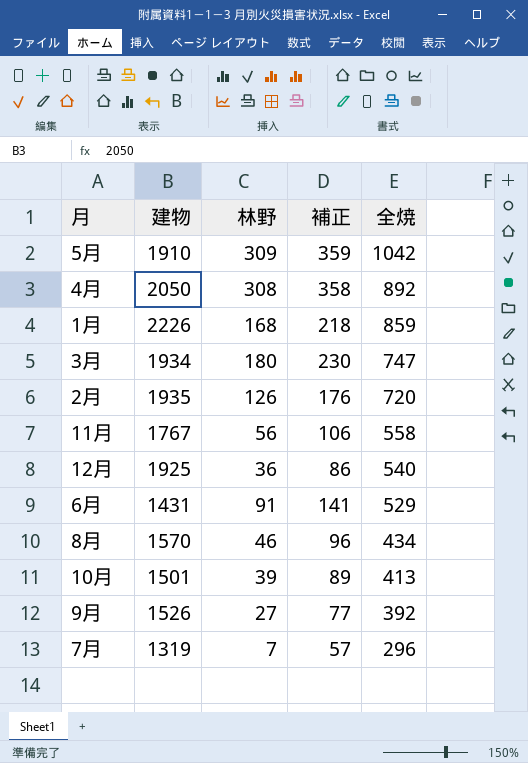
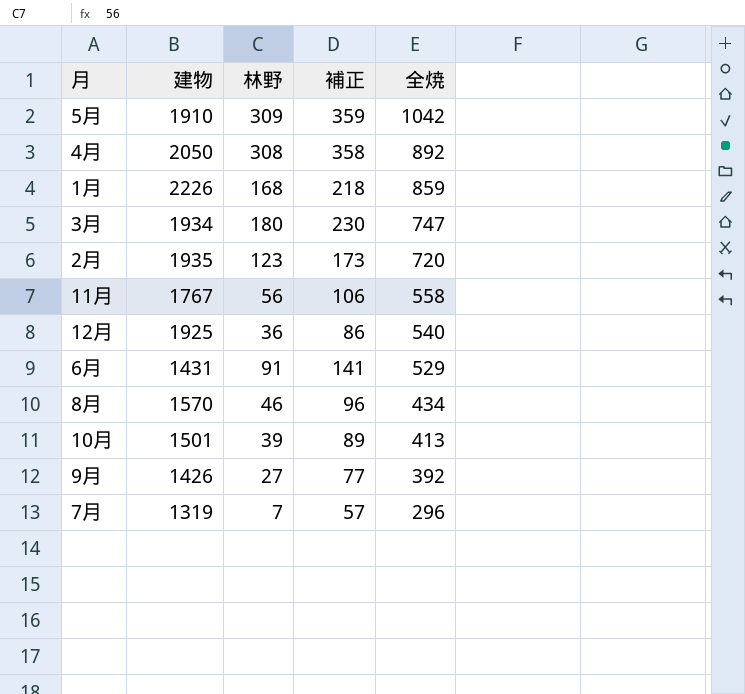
2月 | 林野: 126 -> 123
2月 | 補正: 176 -> 173
9月 | 建物: 1526 -> 1426

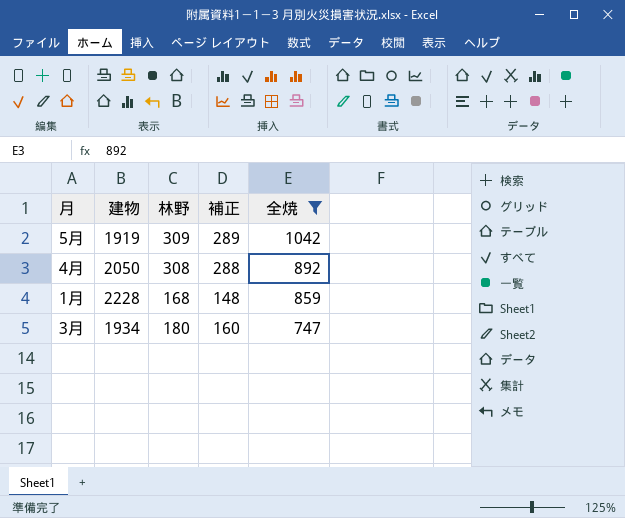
filter: none -> 全焼 >= 747
column 補正 | formula: [林野] + 50 -> [林野] - 20
5月 | 建物: 1910 -> 1919
1月 | 建物: 2226 -> 2228

